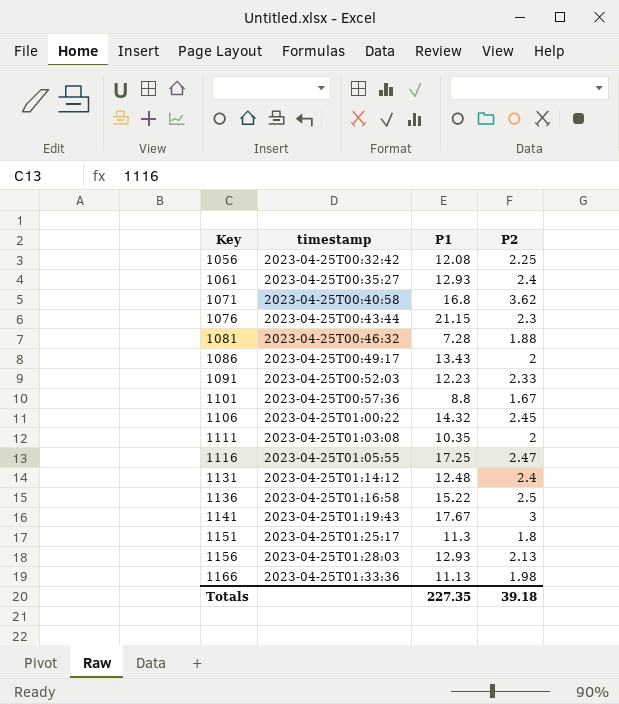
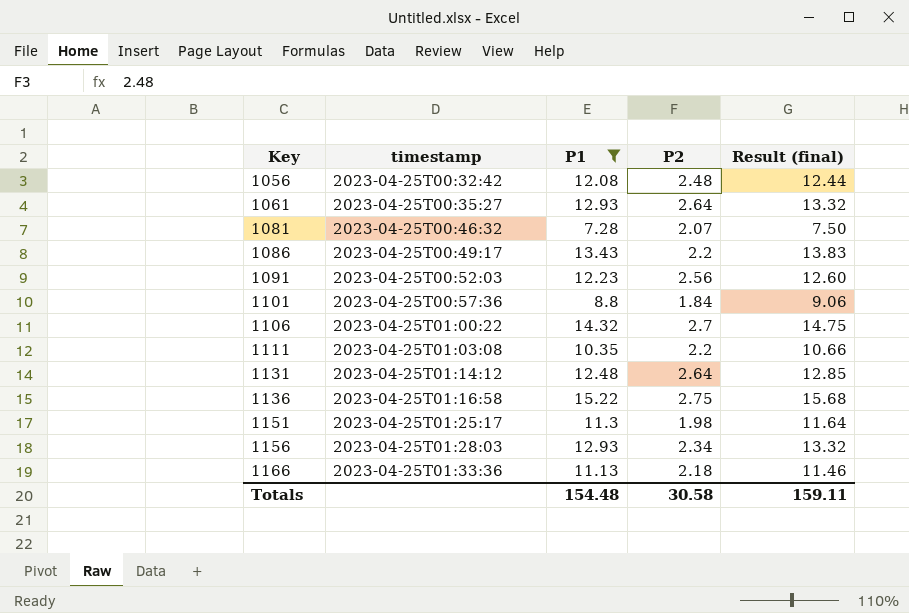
filter: none -> P1 <= 15.22
column Result (final) | formula: none -> [P1] * 1.03
1056 | P2: 2.25 -> 2.48
1061 | P2: 2.4 -> 2.64
1081 | P2: 1.88 -> 2.07
1086 | P2: 2 -> 2.2
1091 | P2: 2.33 -> 2.56
1101 | P2: 1.67 -> 1.84
1106 | P2: 2.45 -> 2.7
1111 | P2: 2 -> 2.2
1131 | P2: 2.4 -> 2.64
1136 | P2: 2.5 -> 2.75
1151 | P2: 1.8 -> 1.98
1156 | P2: 2.13 -> 2.34
1166 | P2: 1.98 -> 2.18
Totals | P1: 227.35 -> 154.48
Totals | P2: 39.18 -> 30.58

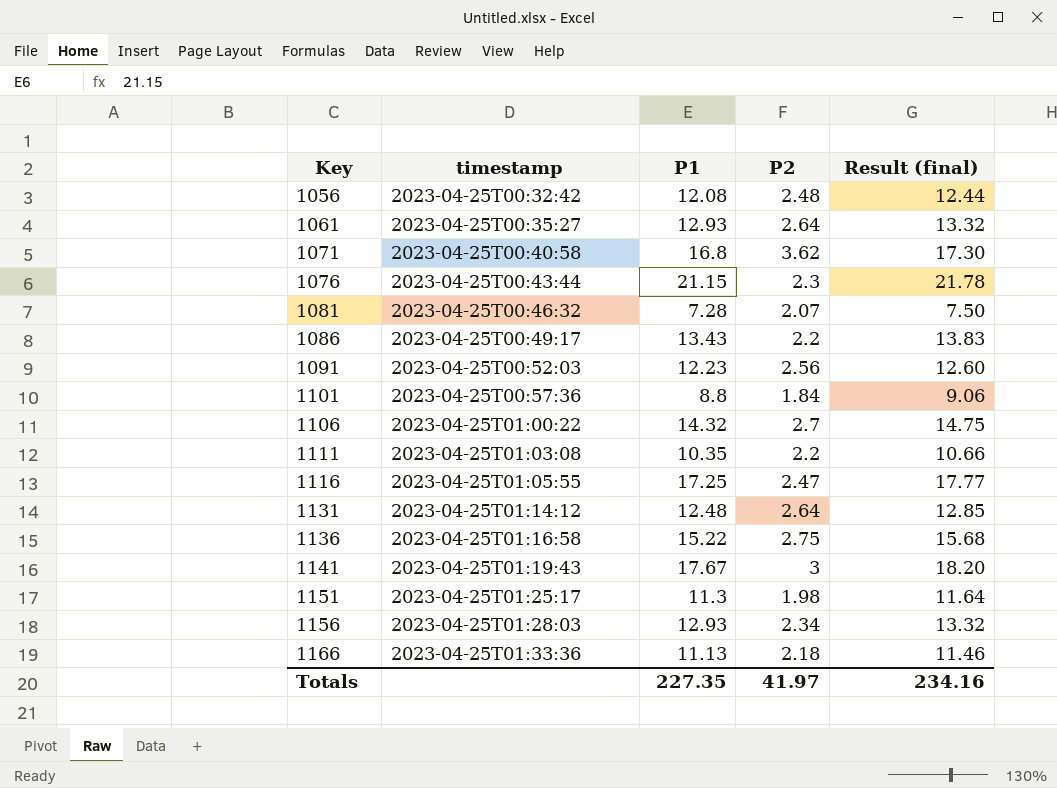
filter: P1 <= 15.22 -> none
Totals | P1: 154.48 -> 227.35
Totals | P2: 30.58 -> 41.97
Totals | Result (final): 159.11 -> 234.16

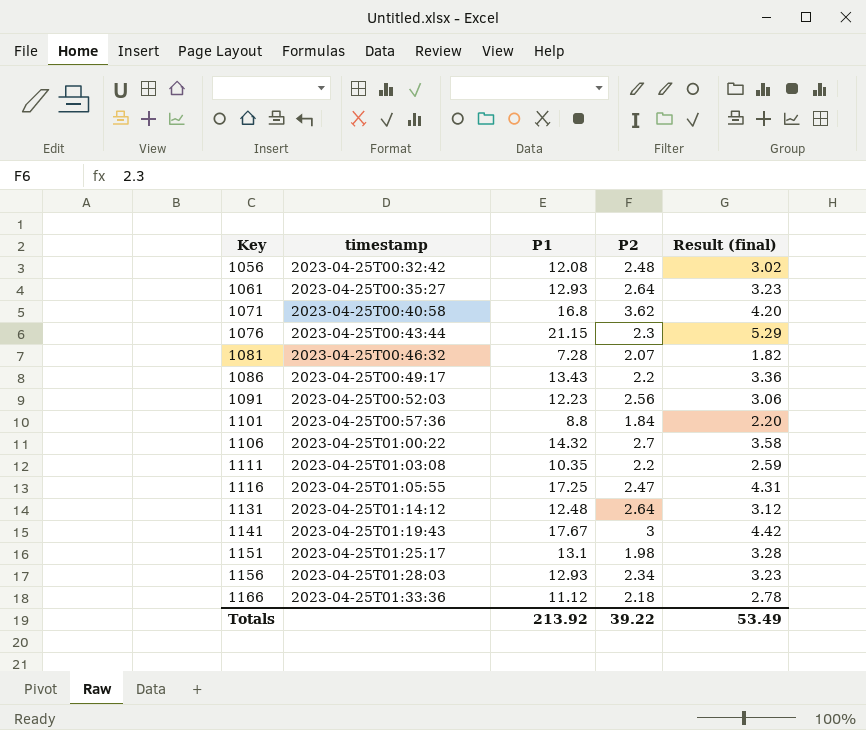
column Result (final) | formula: [P1] * 1.03 -> [P1] * 0.25
row 1136: 2023-04-25T01:16:58 | 15.22 | 2.75 | 15.68 -> none
1151 | P1: 11.3 -> 13.1
1166 | P1: 11.13 -> 11.12
Totals | P1: 227.35 -> 213.92
Totals | P2: 41.97 -> 39.22
Totals | Result (final): 234.16 -> 53.49

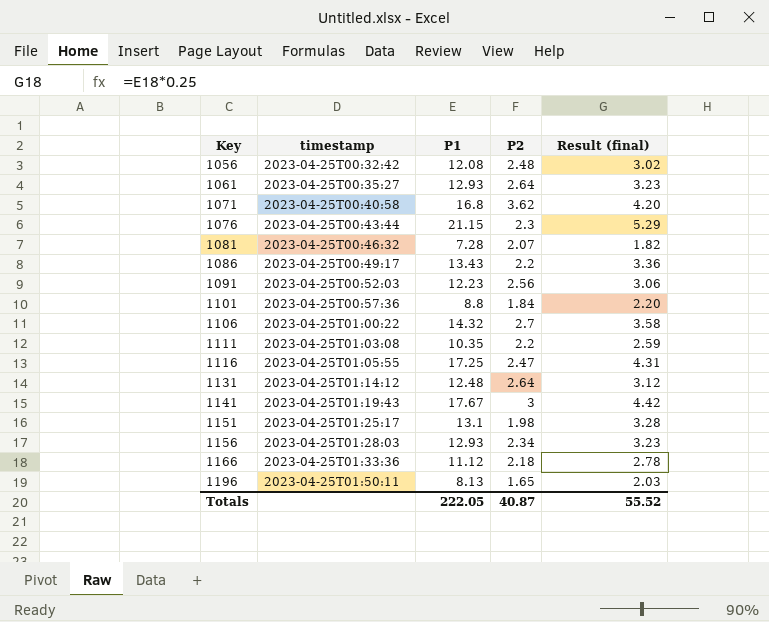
row 1196: none -> 2023-04-25T01:50:11 | 8.13 | 1.65 | 2.03
Totals | P1: 213.92 -> 222.05
Totals | P2: 39.22 -> 40.87
Totals | Result (final): 53.49 -> 55.52

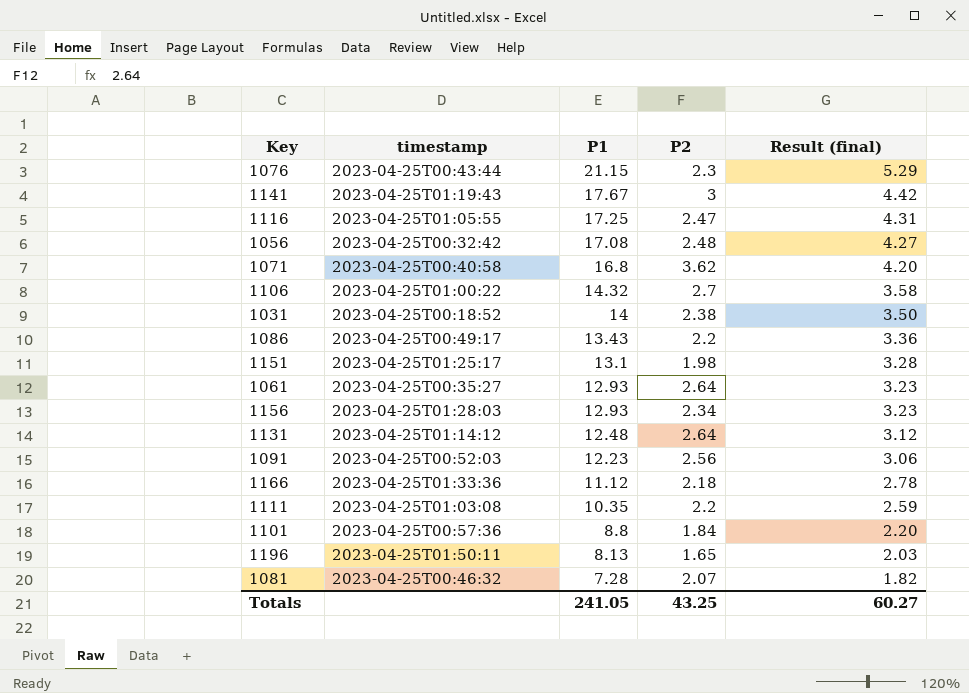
row order: Key ascending -> P1 descending
1056 | P1: 12.08 -> 17.08
1056 | Result (final): 3.02 -> 4.27
row 1031: none -> 2023-04-25T00:18:52 | 14 | 2.38 | 3.50
Totals | P1: 222.05 -> 241.05
Totals | P2: 40.87 -> 43.25
Totals | Result (final): 55.52 -> 60.27

